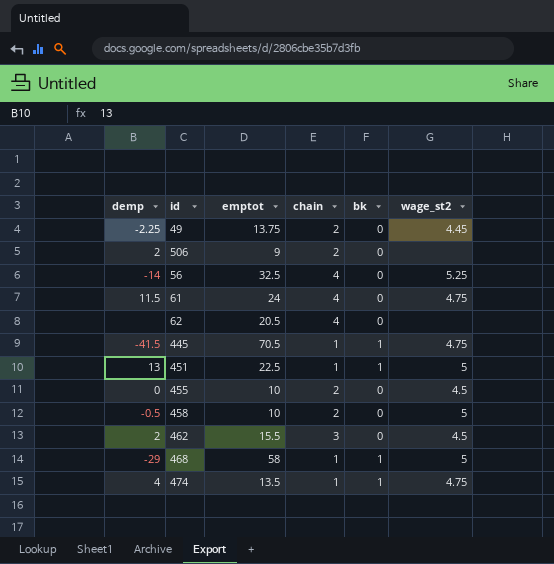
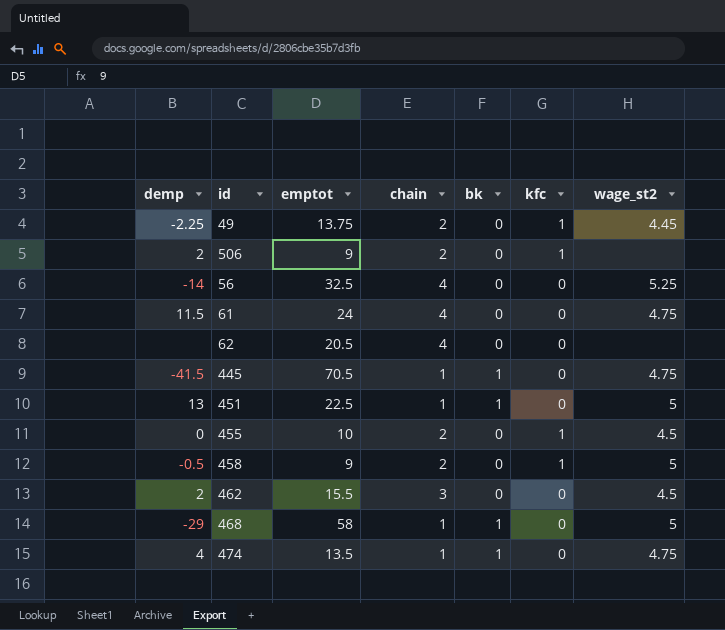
column kfc | position: none -> 6
458 | emptot: 10 -> 9

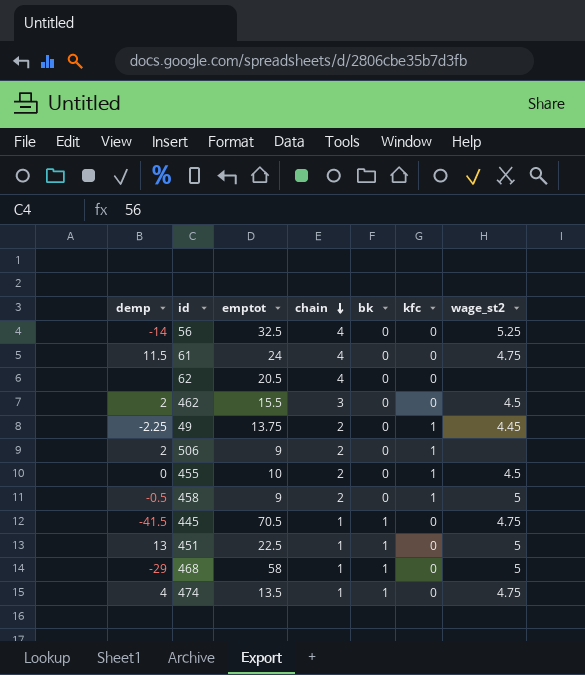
row order: none -> chain descending

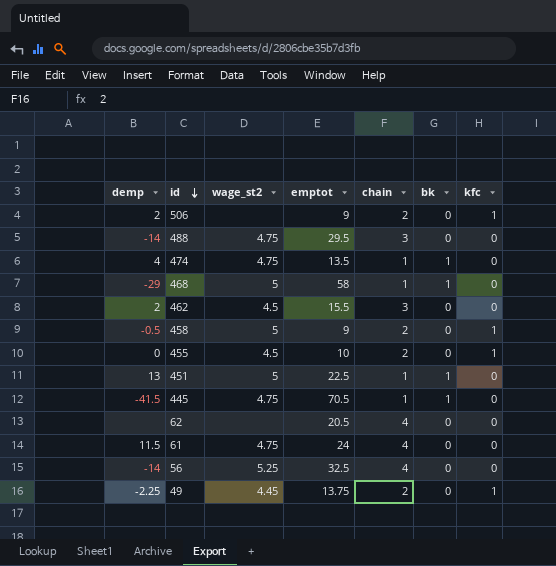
row order: chain descending -> id descending
column wage_st2 | position: 7 -> 3
row 488: none -> -14 | 4.75 | 29.5 | 3 | 0 | 0

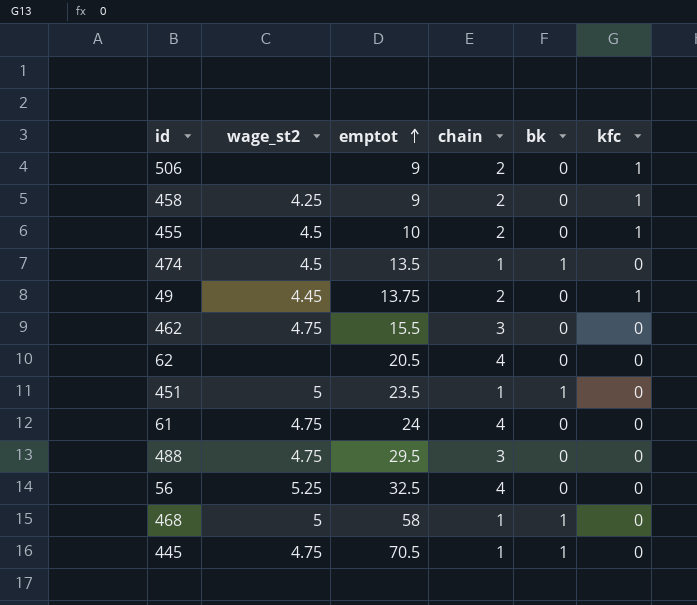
row order: id descending -> emptot ascending
column demp | position: 1 -> none
458 | wage_st2: 5 -> 4.25
474 | wage_st2: 4.75 -> 4.5
462 | wage_st2: 4.5 -> 4.75
451 | emptot: 22.5 -> 23.5

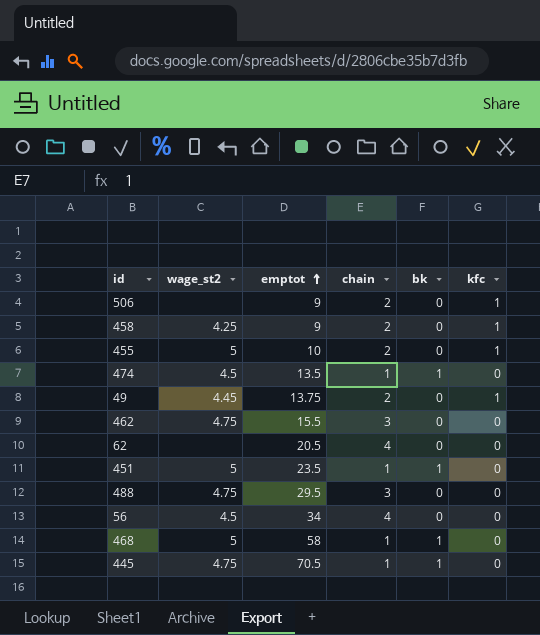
row 61: 4.75 | 24 | 4 | 0 | 0 -> none
455 | wage_st2: 4.5 -> 5
56 | wage_st2: 5.25 -> 4.5
56 | emptot: 32.5 -> 34

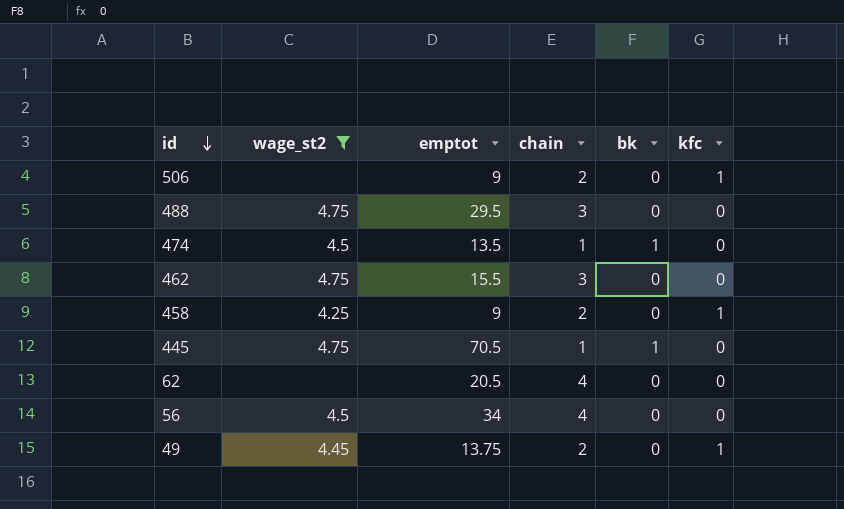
filter: none -> wage_st2 != 5
row order: emptot ascending -> id descending

